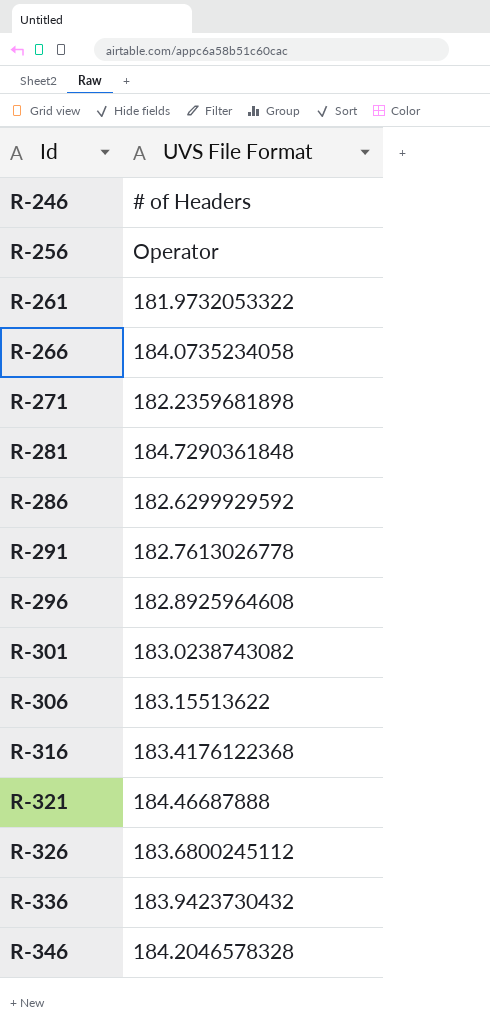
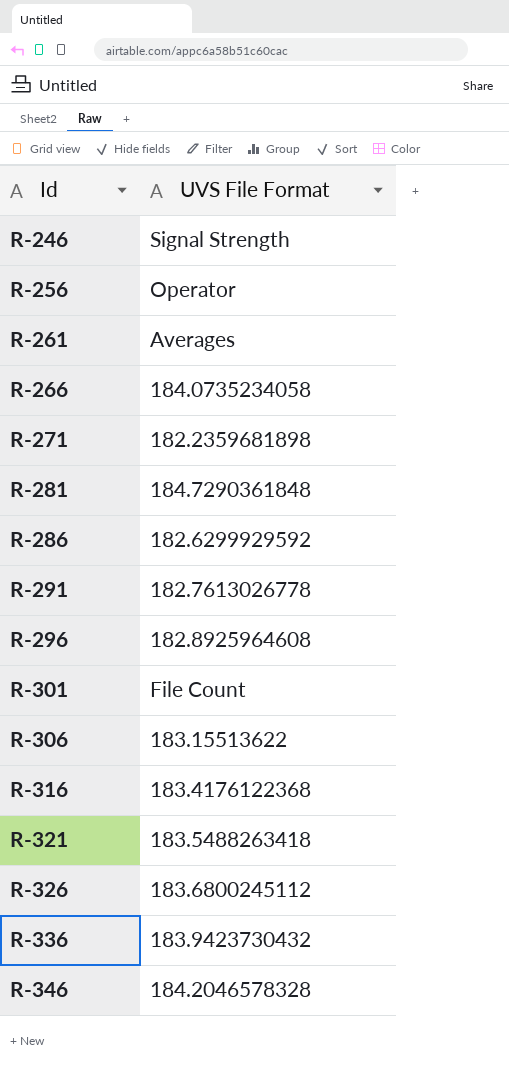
R-246 | UVS File Format: # of Headers -> Signal Strength
R-261 | UVS File Format: 181.9732053322 -> Averages
R-301 | UVS File Format: 183.0238743082 -> File Count
R-321 | UVS File Format: 184.46687888 -> 183.5488263418

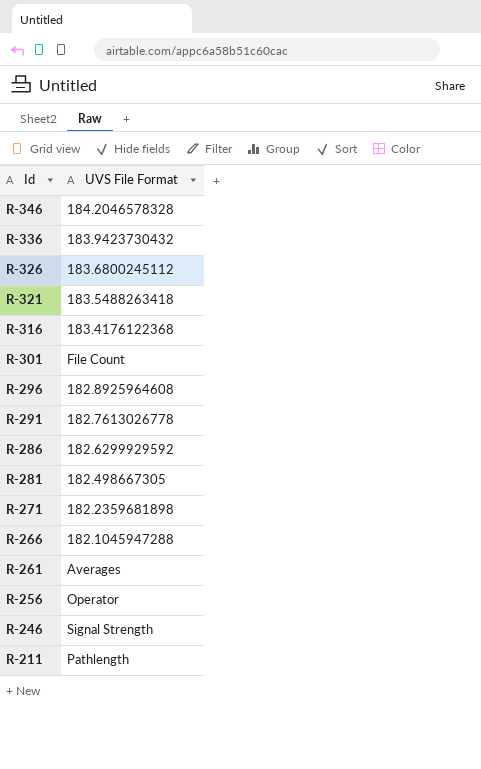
row order: Id ascending -> Id descending
row R-306: 183.15513622 -> none
R-281 | UVS File Format: 184.7290361848 -> 182.498667305
R-266 | UVS File Format: 184.0735234058 -> 182.1045947288
row R-211: none -> Pathlength

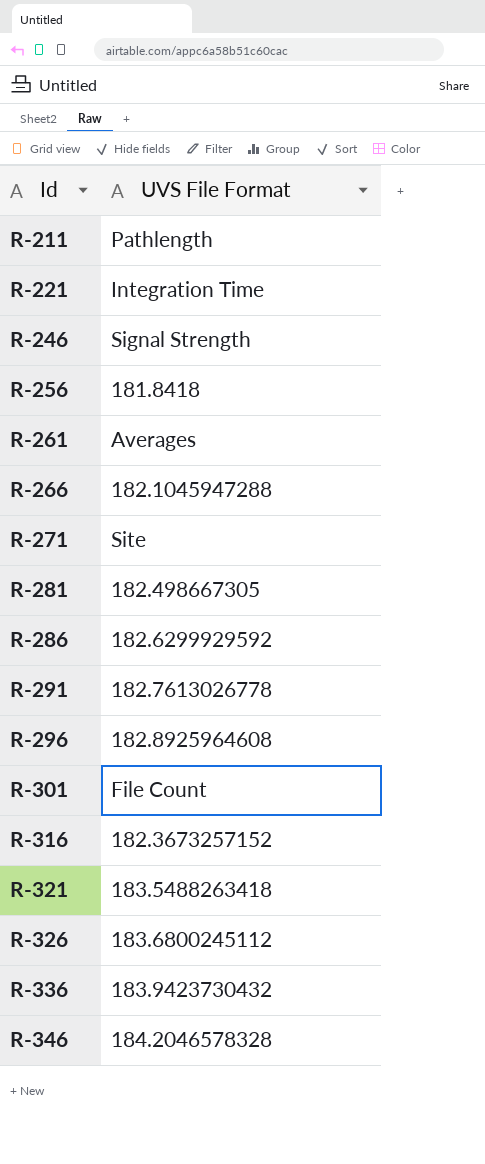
row order: Id descending -> Id ascending
row R-221: none -> Integration Time
R-256 | UVS File Format: Operator -> 181.8418
R-271 | UVS File Format: 182.2359681898 -> Site
R-316 | UVS File Format: 183.4176122368 -> 182.3673257152

